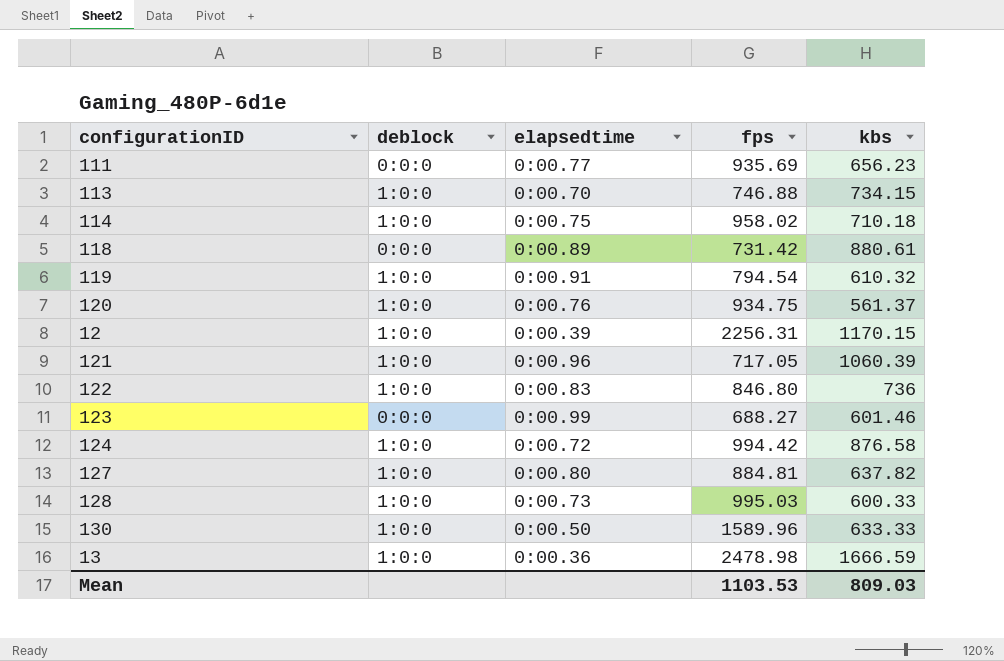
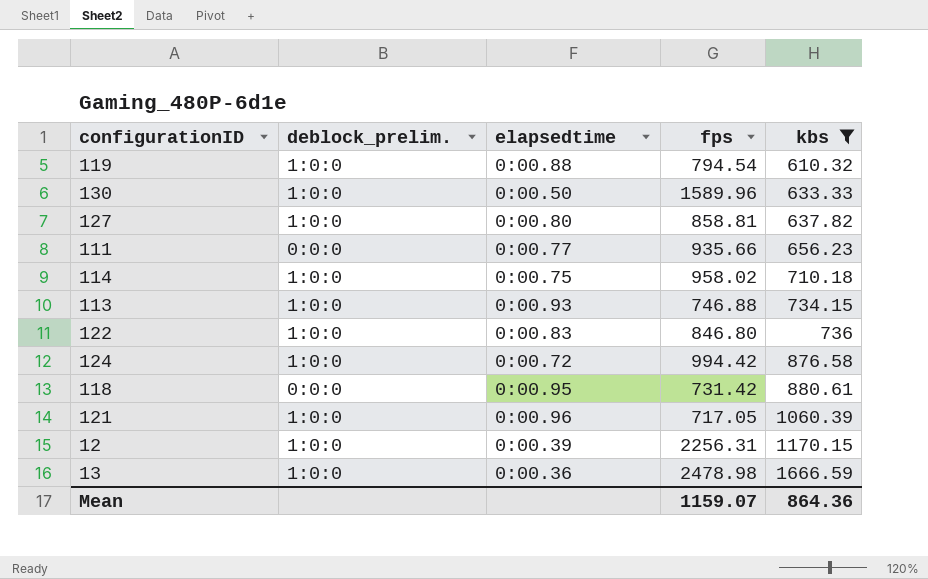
filter: none -> kbs >= 610.32
row order: none -> kbs ascending
column name: deblock -> deblock_prelim.
119 | elapsedtime: 0:00.91 -> 0:00.88
127 | fps: 884.81 -> 858.81
111 | fps: 935.69 -> 935.66
113 | elapsedtime: 0:00.70 -> 0:00.93
118 | elapsedtime: 0:00.89 -> 0:00.95
Mean | fps: 1103.53 -> 1159.07
Mean | kbs: 809.03 -> 864.36

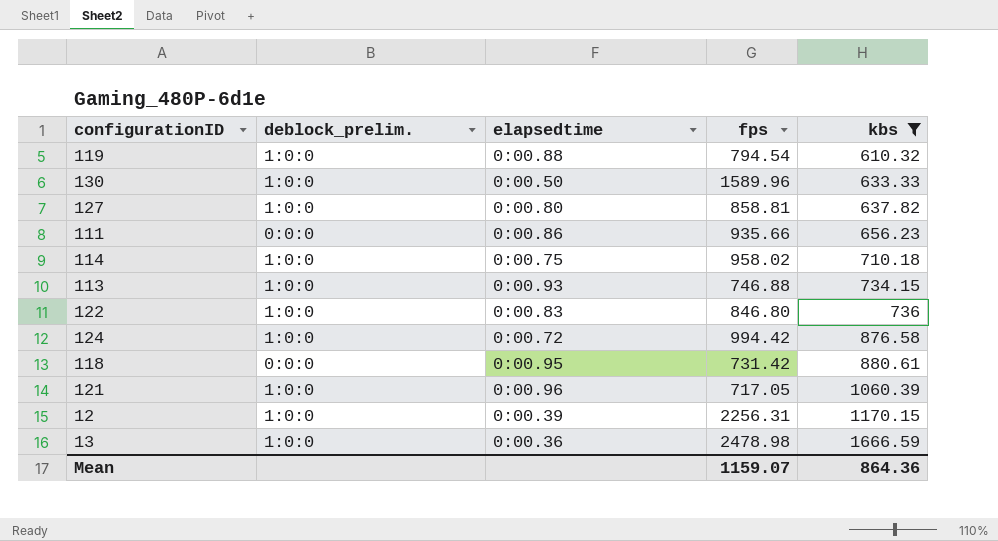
111 | elapsedtime: 0:00.77 -> 0:00.86

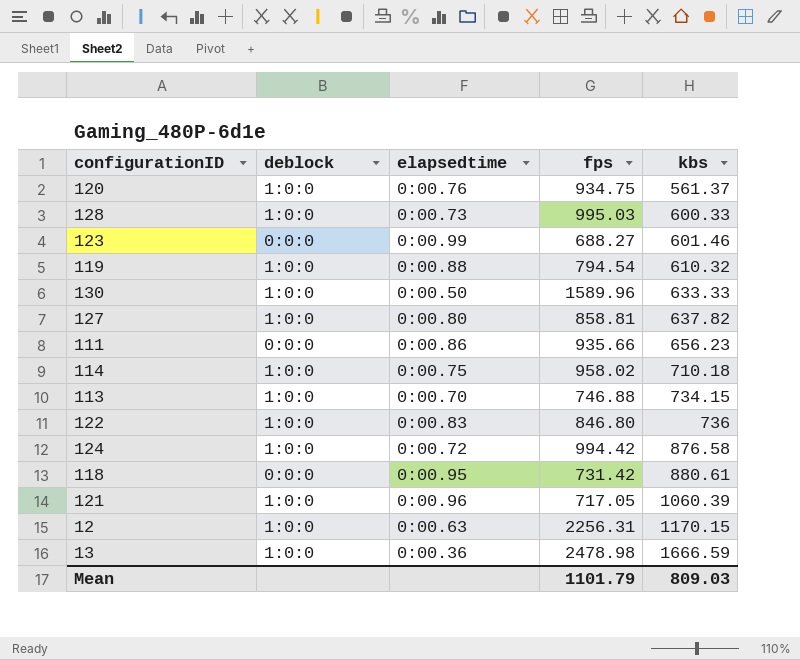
filter: kbs >= 610.32 -> none
column name: deblock_prelim. -> deblock
113 | elapsedtime: 0:00.93 -> 0:00.70
12 | elapsedtime: 0:00.39 -> 0:00.63
Mean | fps: 1159.07 -> 1101.79
Mean | kbs: 864.36 -> 809.03

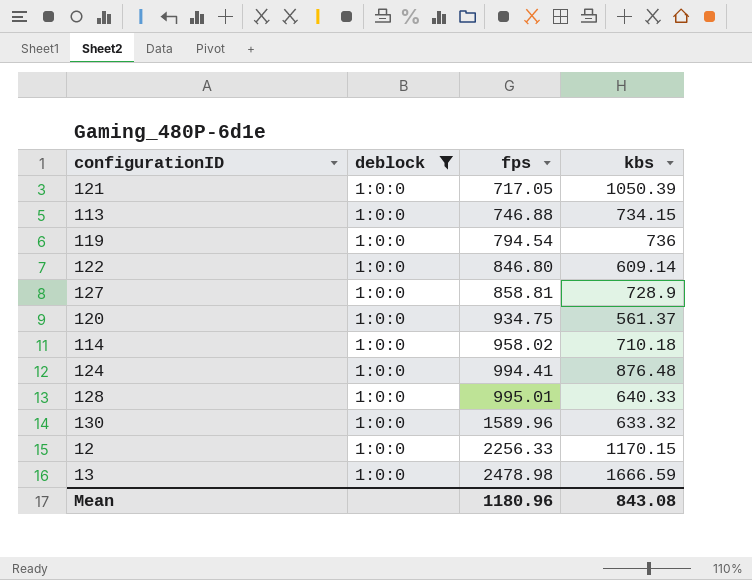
filter: none -> deblock = 1:0:0
row order: kbs ascending -> fps ascending
column elapsedtime | position: 3 -> none
121 | kbs: 1060.39 -> 1050.39
119 | kbs: 610.32 -> 736
122 | kbs: 736 -> 609.14
127 | kbs: 637.82 -> 728.9
124 | fps: 994.42 -> 994.41
124 | kbs: 876.58 -> 876.48
128 | fps: 995.03 -> 995.01
128 | kbs: 600.33 -> 640.33
130 | kbs: 633.33 -> 633.32
12 | fps: 2256.31 -> 2256.33
Mean | fps: 1101.79 -> 1180.96
Mean | kbs: 809.03 -> 843.08

